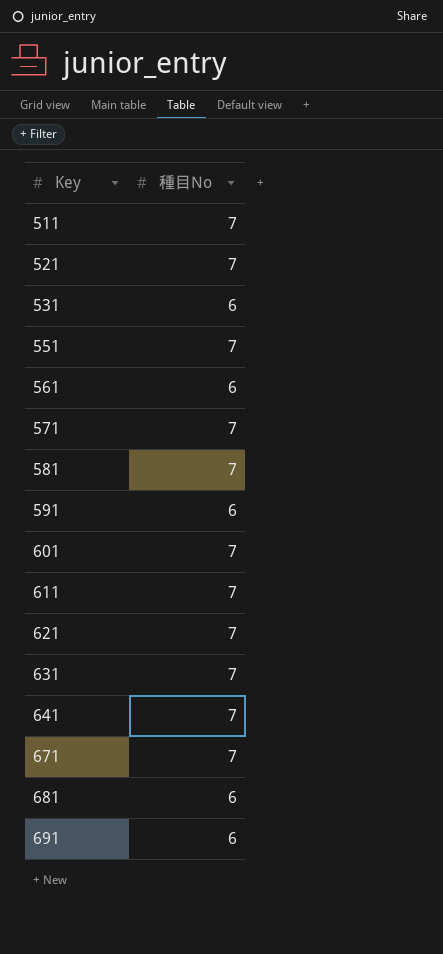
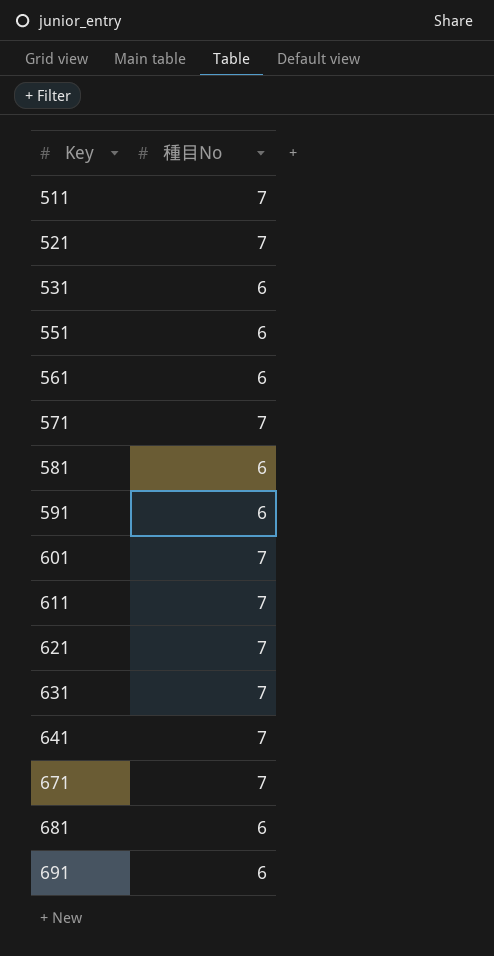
551 | 種目No: 7 -> 6
581 | 種目No: 7 -> 6

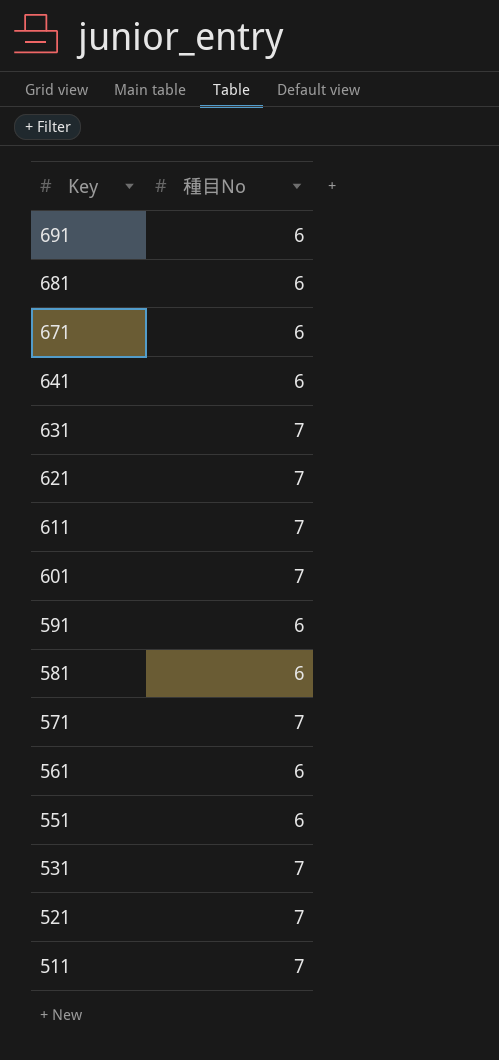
row order: Key ascending -> Key descending
671 | 種目No: 7 -> 6
641 | 種目No: 7 -> 6
531 | 種目No: 6 -> 7

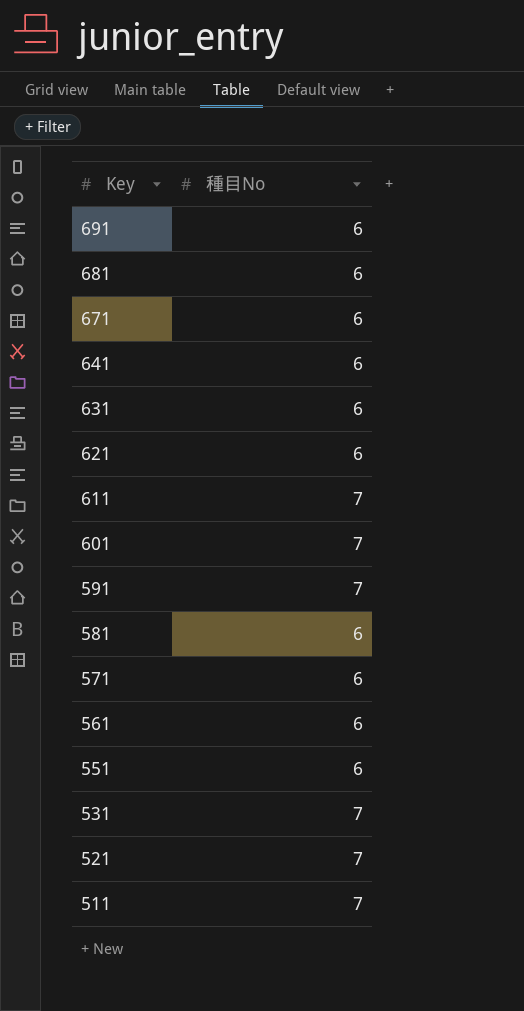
631 | 種目No: 7 -> 6
621 | 種目No: 7 -> 6
591 | 種目No: 6 -> 7
571 | 種目No: 7 -> 6

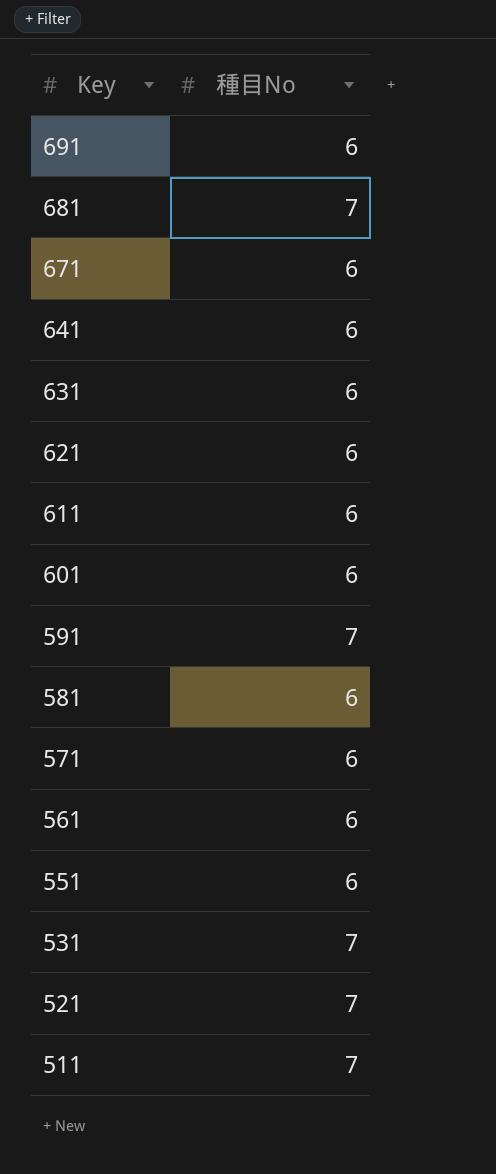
681 | 種目No: 6 -> 7
611 | 種目No: 7 -> 6
601 | 種目No: 7 -> 6

